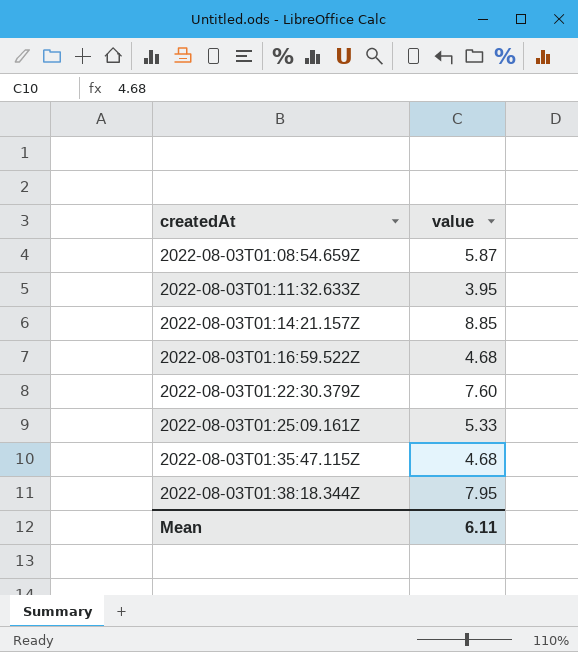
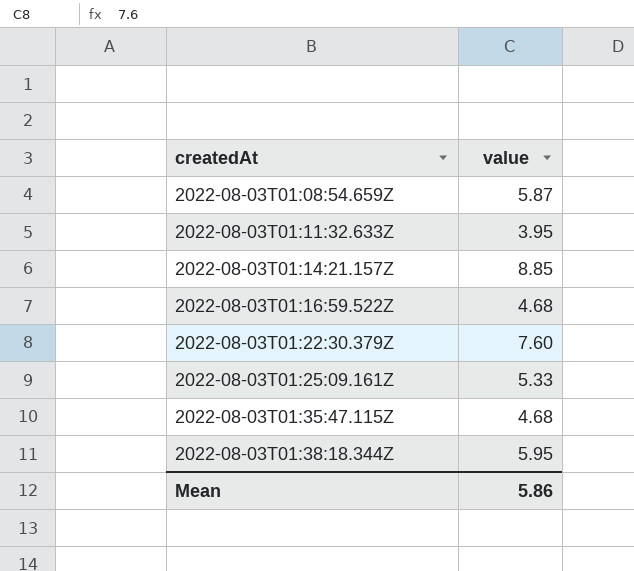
2022-08-03T01:38:18.344Z | value: 7.95 -> 5.95
Mean | value: 6.11 -> 5.86

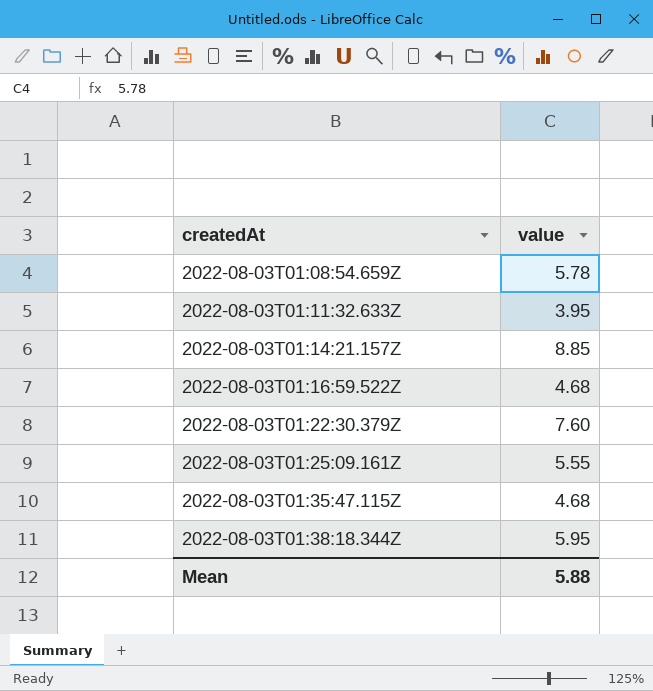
2022-08-03T01:08:54.659Z | value: 5.87 -> 5.78
2022-08-03T01:25:09.161Z | value: 5.33 -> 5.55
Mean | value: 5.86 -> 5.88

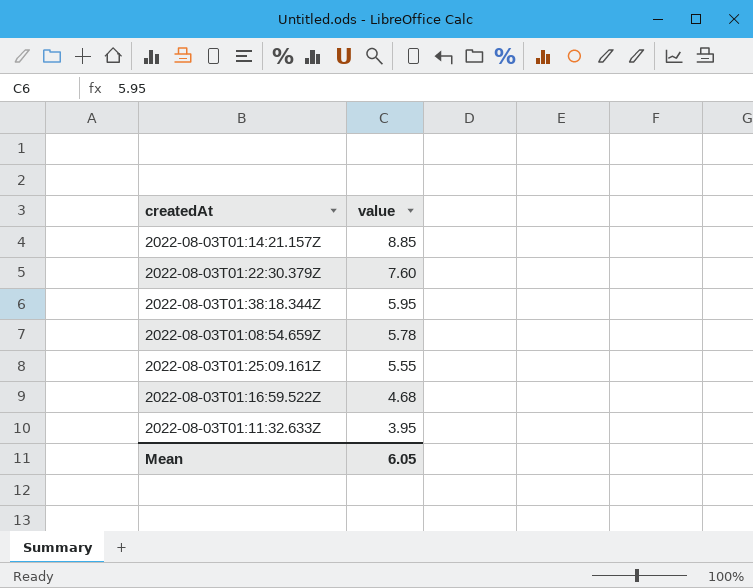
row order: createdAt ascending -> value descending
row 2022-08-03T01:35:47.115Z: 4.68 -> none
Mean | value: 5.88 -> 6.05

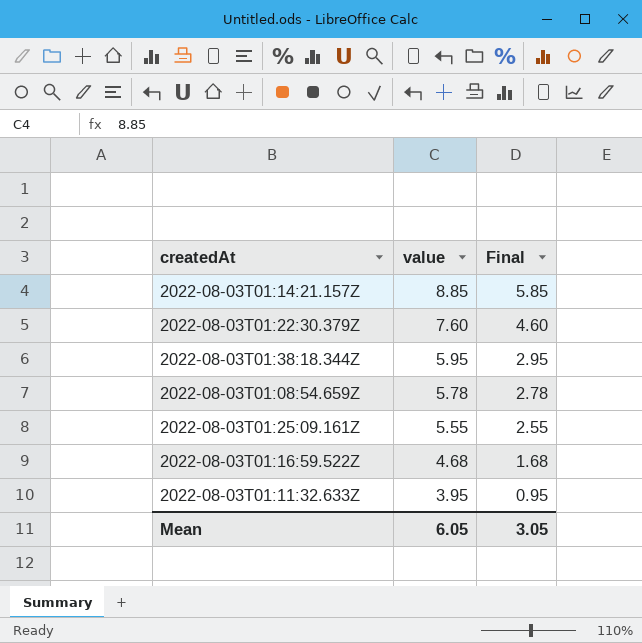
column Final | formula: none -> [value] - 3

